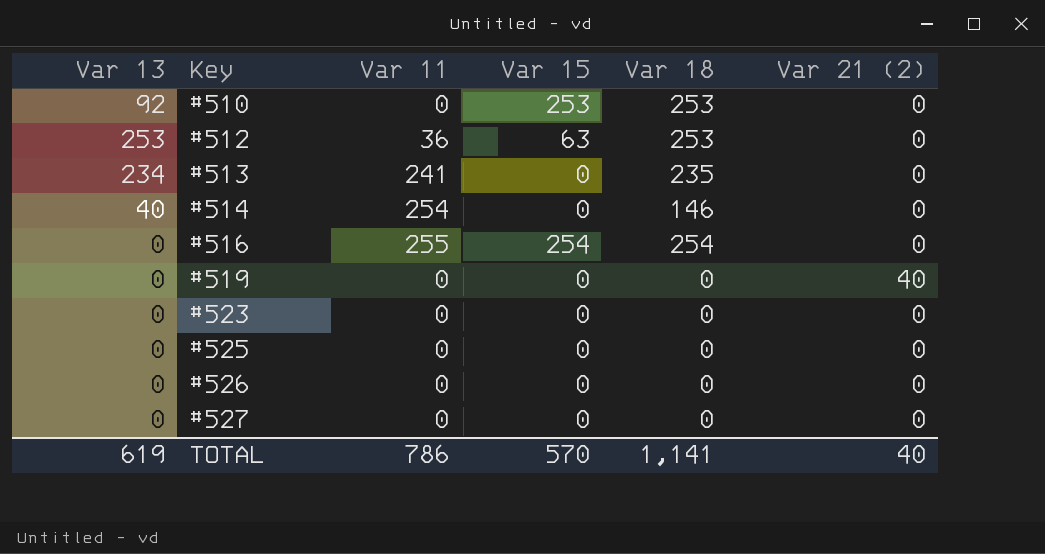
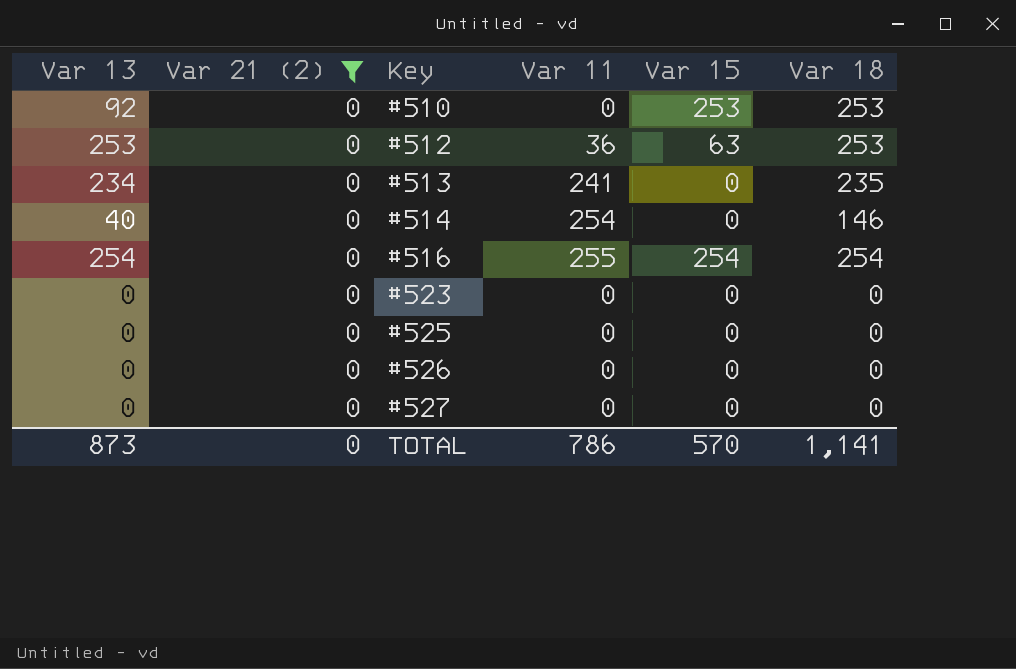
filter: none -> Var 21 (2) = 0
column Var 21 (2) | position: 6 -> 2
#516 | Var 13: 0 -> 254
TOTAL | Var 13: 619 -> 873
TOTAL | Var 21 (2): 40 -> 0

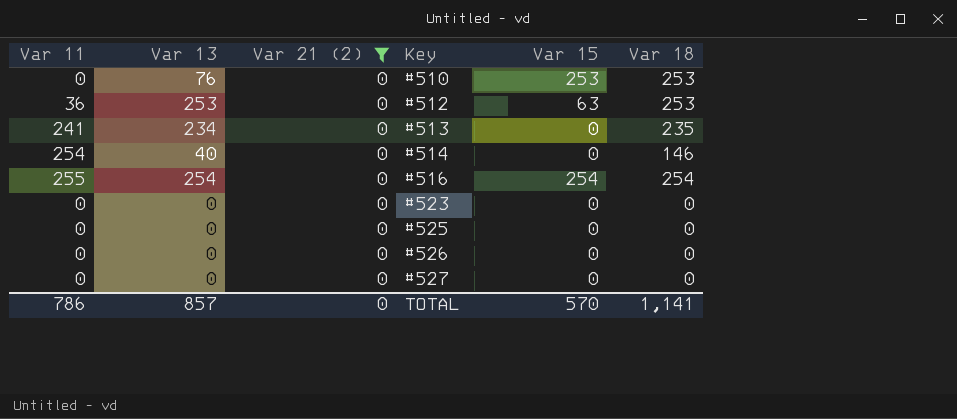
column Var 11 | position: 4 -> 1
#510 | Var 13: 92 -> 76
TOTAL | Var 13: 873 -> 857

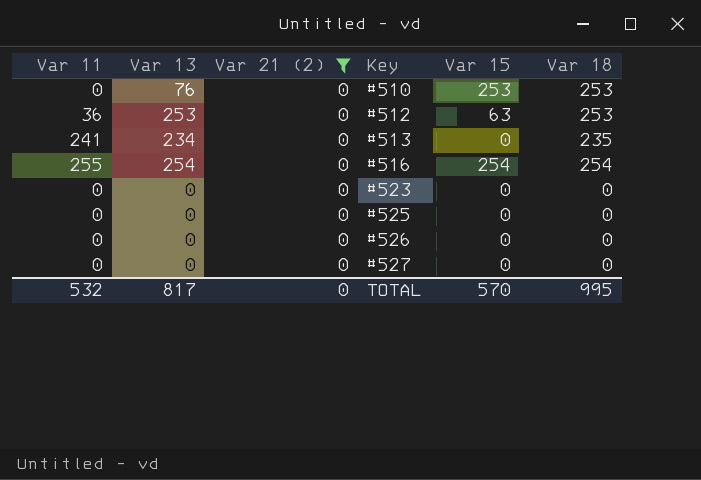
row #514: 254 | 40 | 0 | 0 | 146 -> none
TOTAL | Var 11: 786 -> 532
TOTAL | Var 13: 857 -> 817
TOTAL | Var 18: 1,141 -> 995

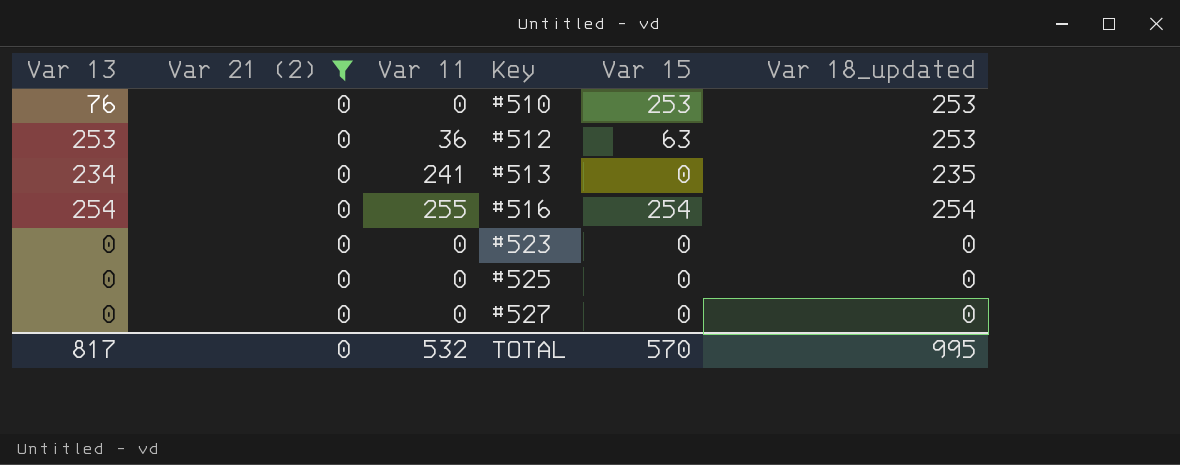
column Var 11 | position: 1 -> 3
column name: Var 18 -> Var 18_updated
row #526: 0 | 0 | 0 | 0 | 0 -> none

